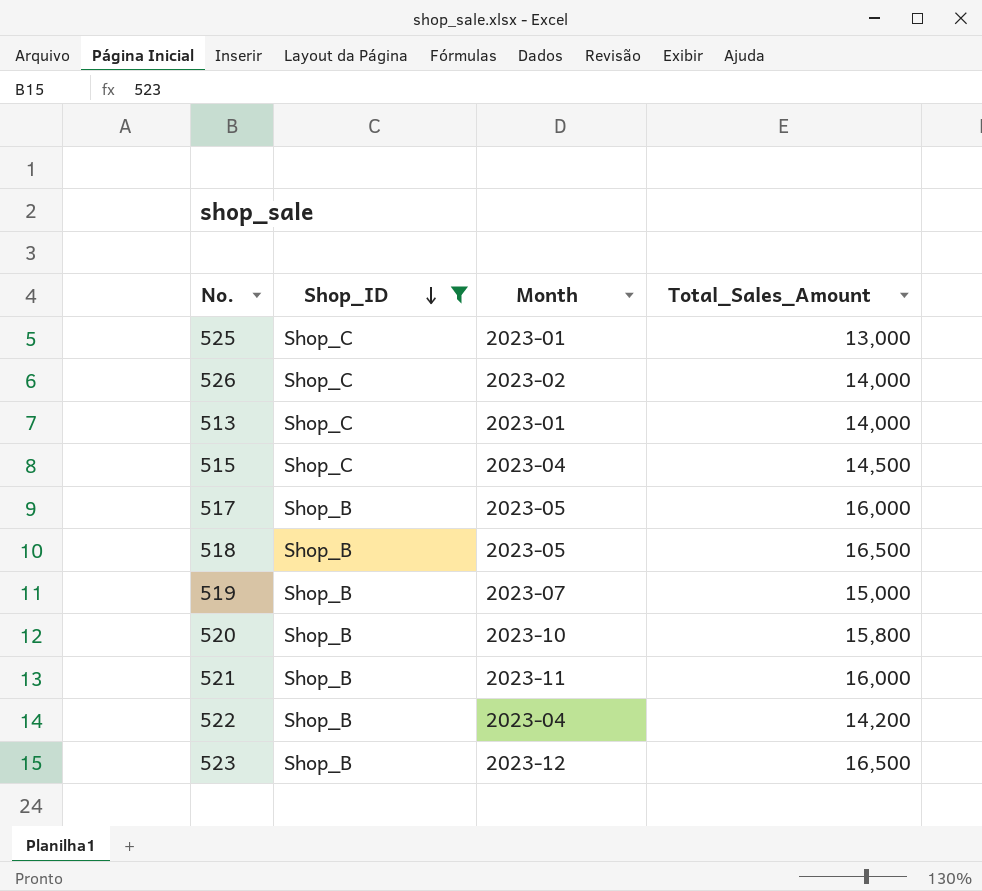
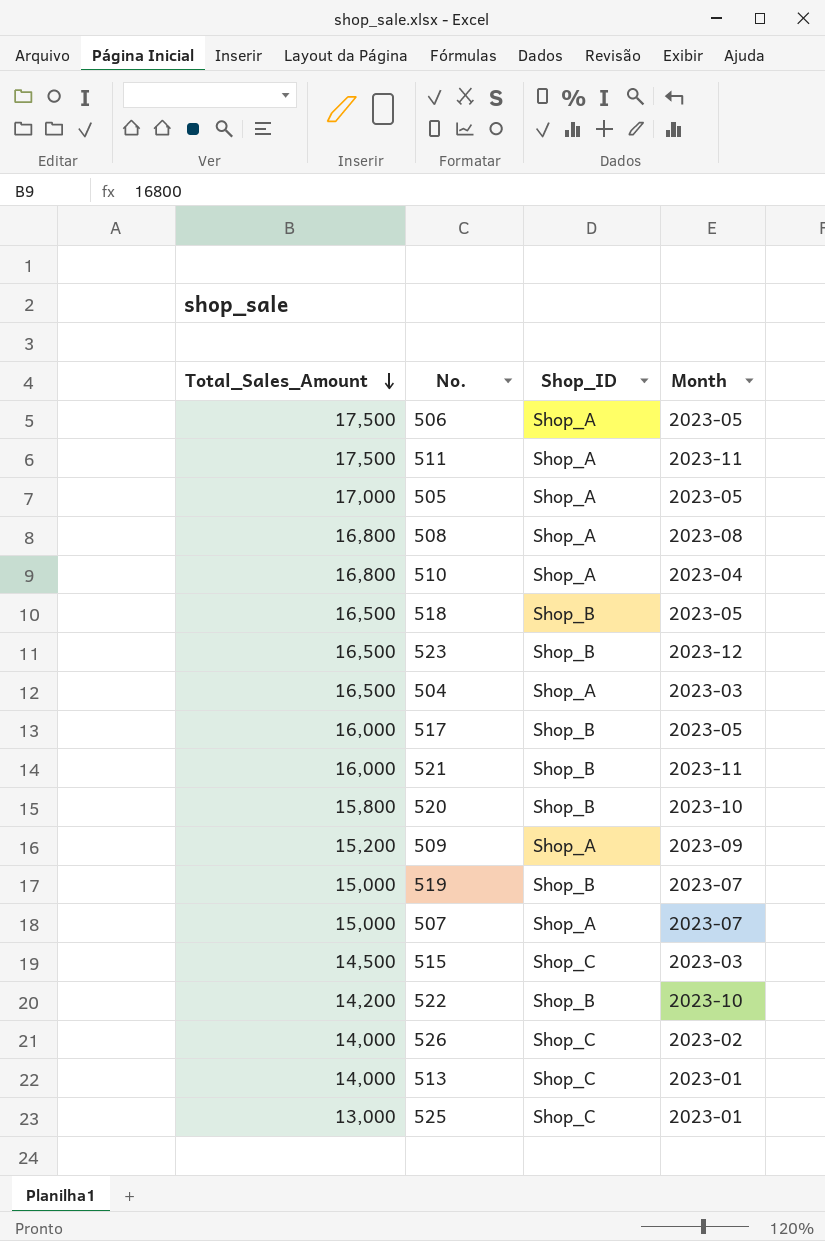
filter: Shop_ID != Shop_A -> none
row order: Shop_ID descending -> Total_Sales_Amount descending
column Total_Sales_Amount | position: 4 -> 1
515 | Month: 2023-04 -> 2023-03
522 | Month: 2023-04 -> 2023-10

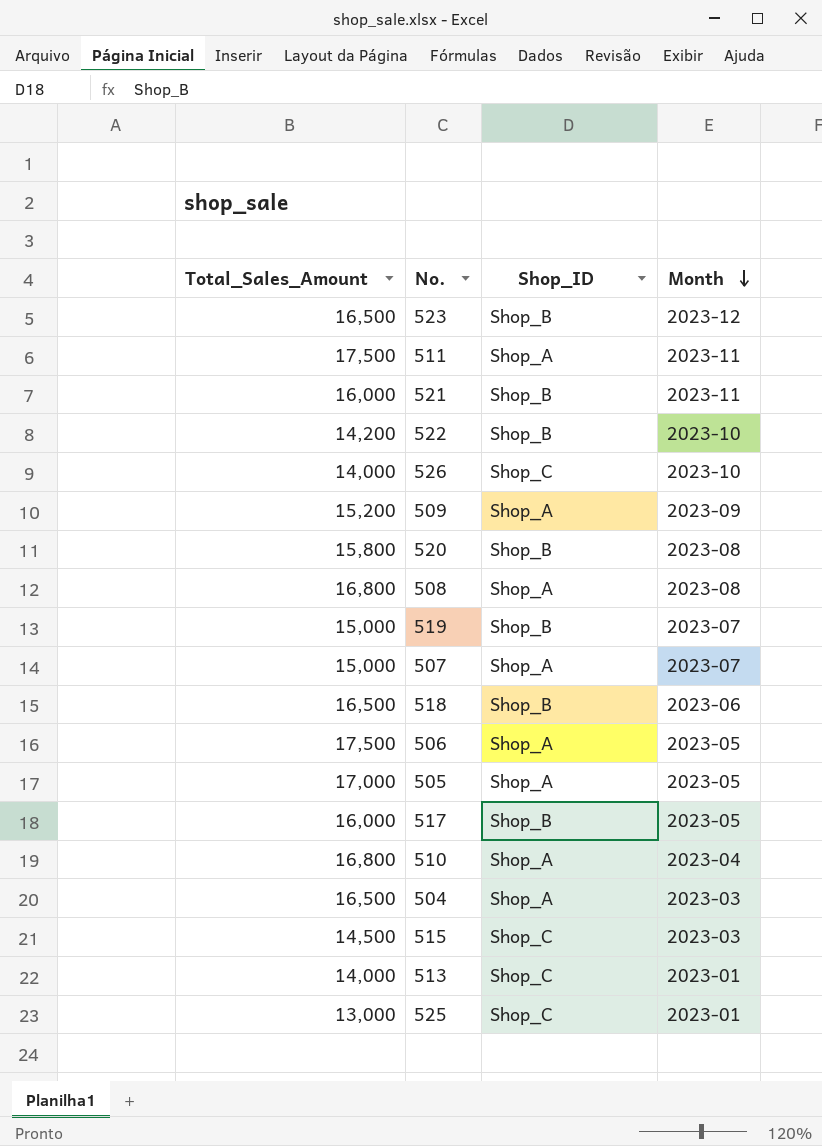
row order: Total_Sales_Amount descending -> Month descending
526 | Month: 2023-02 -> 2023-10
520 | Month: 2023-10 -> 2023-08
518 | Month: 2023-05 -> 2023-06

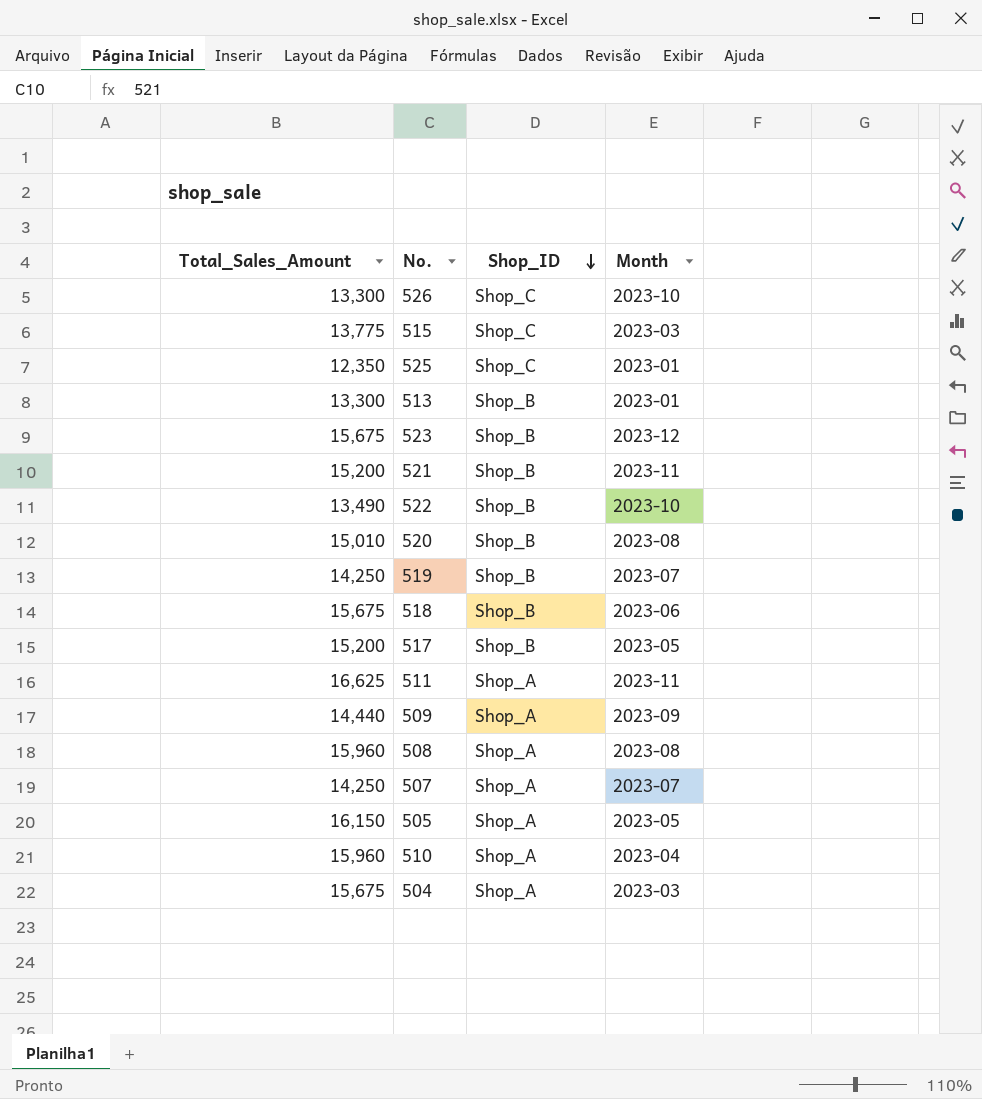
row order: Month descending -> Shop_ID descending
row 506: 17,500 | Shop_A | 2023-05 -> none
526 | Total_Sales_Amount: 14,000 -> 13,300
515 | Total_Sales_Amount: 14,500 -> 13,775
525 | Total_Sales_Amount: 13,000 -> 12,350
513 | Total_Sales_Amount: 14,000 -> 13,300
513 | Shop_ID: Shop_C -> Shop_B
523 | Total_Sales_Amount: 16,500 -> 15,675
521 | Total_Sales_Amount: 16,000 -> 15,200
522 | Total_Sales_Amount: 14,200 -> 13,490
520 | Total_Sales_Amount: 15,800 -> 15,010
519 | Total_Sales_Amount: 15,000 -> 14,250
518 | Total_Sales_Amount: 16,500 -> 15,675
517 | Total_Sales_Amount: 16,000 -> 15,200
511 | Total_Sales_Amount: 17,500 -> 16,625
509 | Total_Sales_Amount: 15,200 -> 14,440
508 | Total_Sales_Amount: 16,800 -> 15,960
507 | Total_Sales_Amount: 15,000 -> 14,250
505 | Total_Sales_Amount: 17,000 -> 16,150
510 | Total_Sales_Amount: 16,800 -> 15,960
504 | Total_Sales_Amount: 16,500 -> 15,675

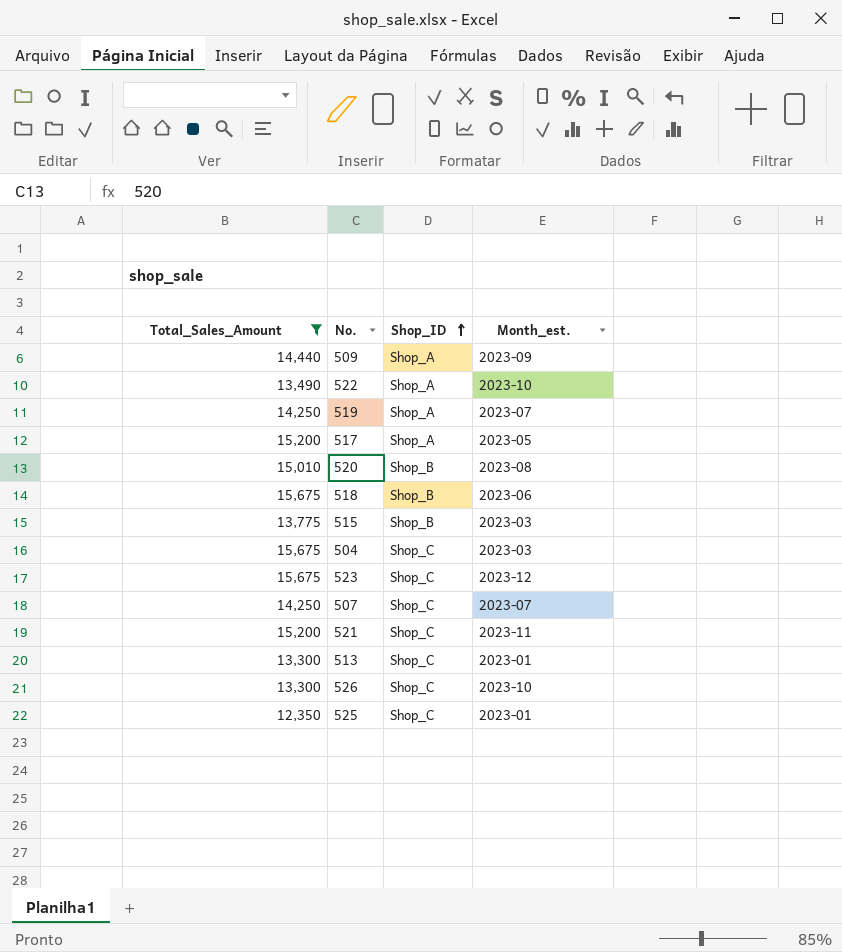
filter: none -> Total_Sales_Amount <= 15,675
row order: Shop_ID descending -> Shop_ID ascending
column name: Month -> Month_est.
522 | Shop_ID: Shop_B -> Shop_A
519 | Shop_ID: Shop_B -> Shop_A
517 | Shop_ID: Shop_B -> Shop_A
515 | Shop_ID: Shop_C -> Shop_B
504 | Shop_ID: Shop_A -> Shop_C
523 | Shop_ID: Shop_B -> Shop_C
507 | Shop_ID: Shop_A -> Shop_C
521 | Shop_ID: Shop_B -> Shop_C
513 | Shop_ID: Shop_B -> Shop_C

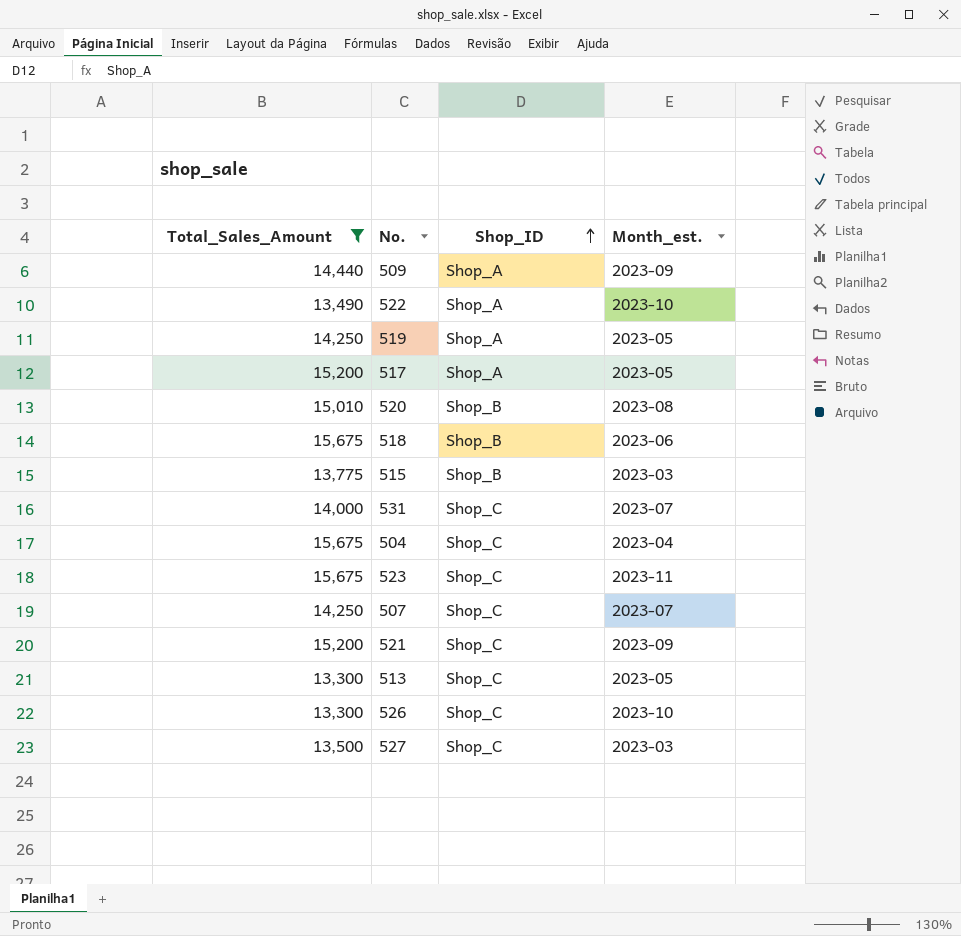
row 525: 12,350 | Shop_C | 2023-01 -> none
519 | Month_est.: 2023-07 -> 2023-05
row 531: none -> 14,000 | Shop_C | 2023-07
504 | Month_est.: 2023-03 -> 2023-04
523 | Month_est.: 2023-12 -> 2023-11
521 | Month_est.: 2023-11 -> 2023-09
513 | Month_est.: 2023-01 -> 2023-05
row 527: none -> 13,500 | Shop_C | 2023-03

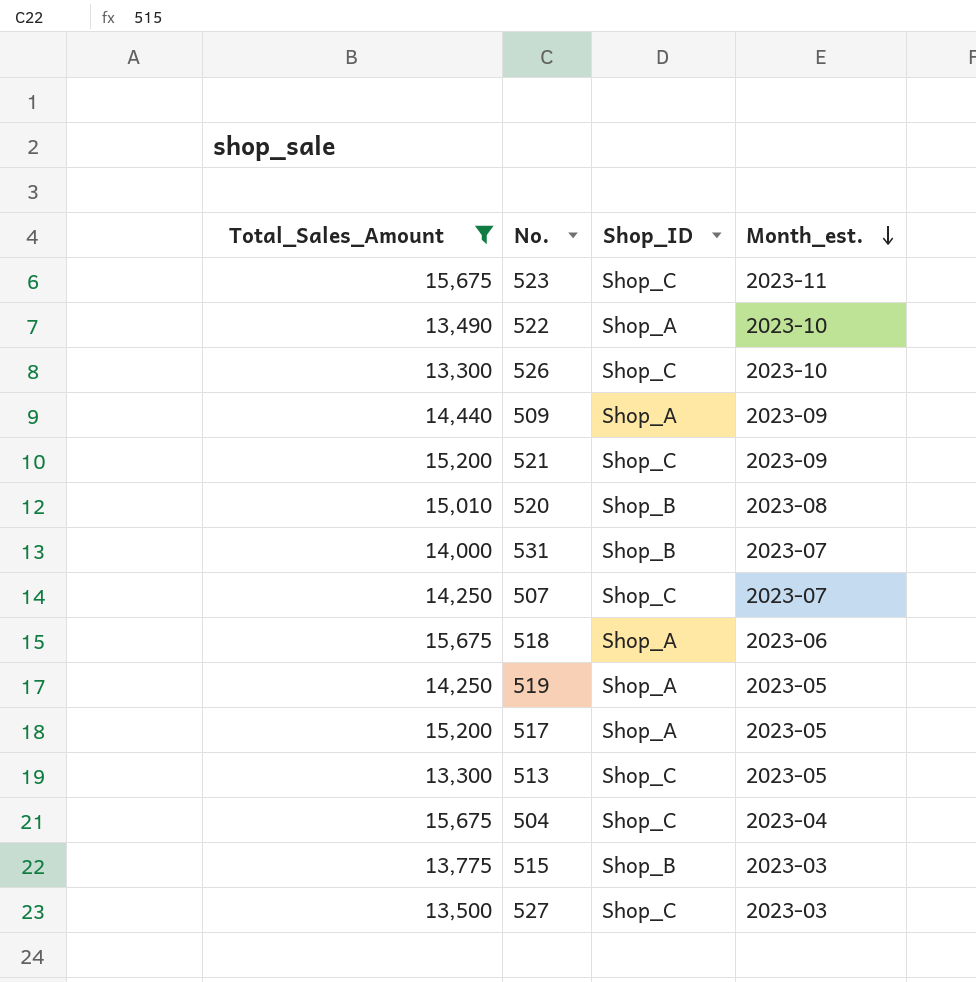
row order: Shop_ID ascending -> Month_est. descending
531 | Shop_ID: Shop_C -> Shop_B
518 | Shop_ID: Shop_B -> Shop_A

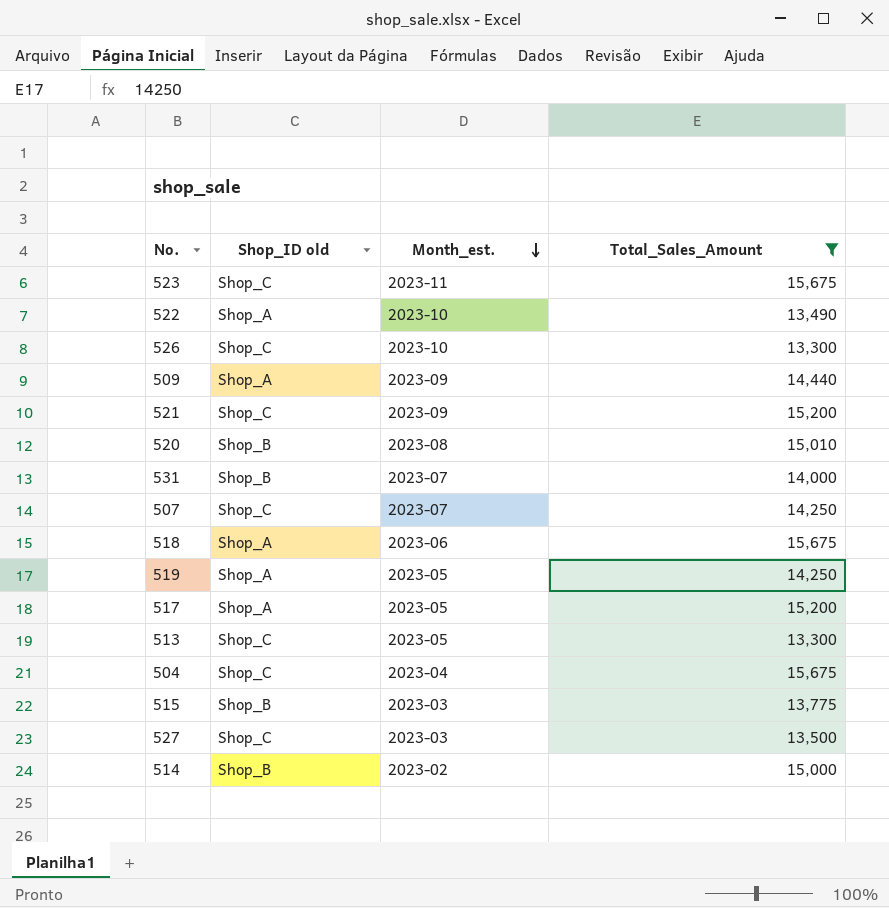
column name: Shop_ID -> Shop_ID old
column Total_Sales_Amount | position: 1 -> 4
row 514: none -> Shop_B | 2023-02 | 15,000

